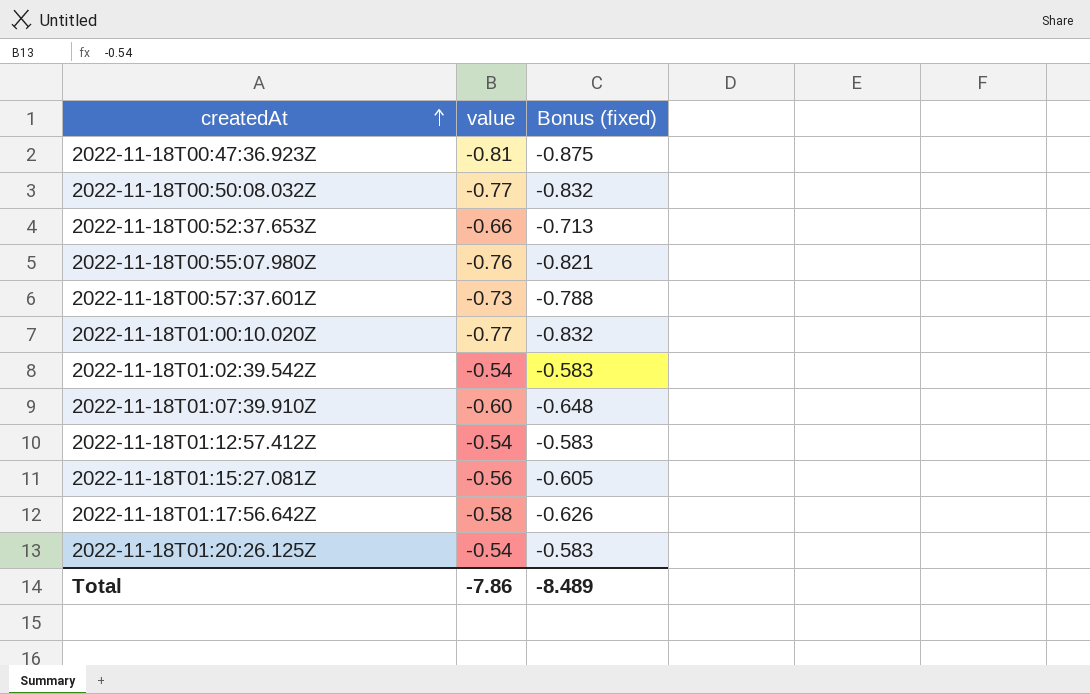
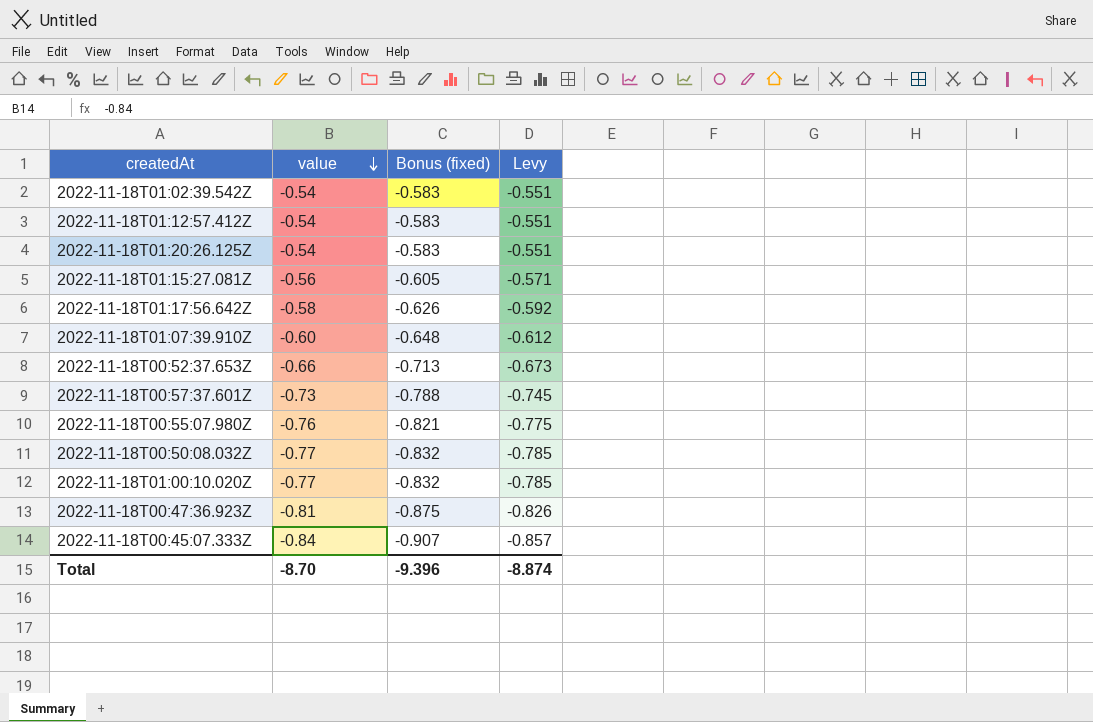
row order: createdAt ascending -> value descending
column Levy | formula: none -> [value] * 1.02
row 2022-11-18T00:45:07.333Z: none -> -0.84 | -0.907 | -0.857
Total | value: -7.86 -> -8.70
Total | Bonus (fixed): -8.489 -> -9.396

